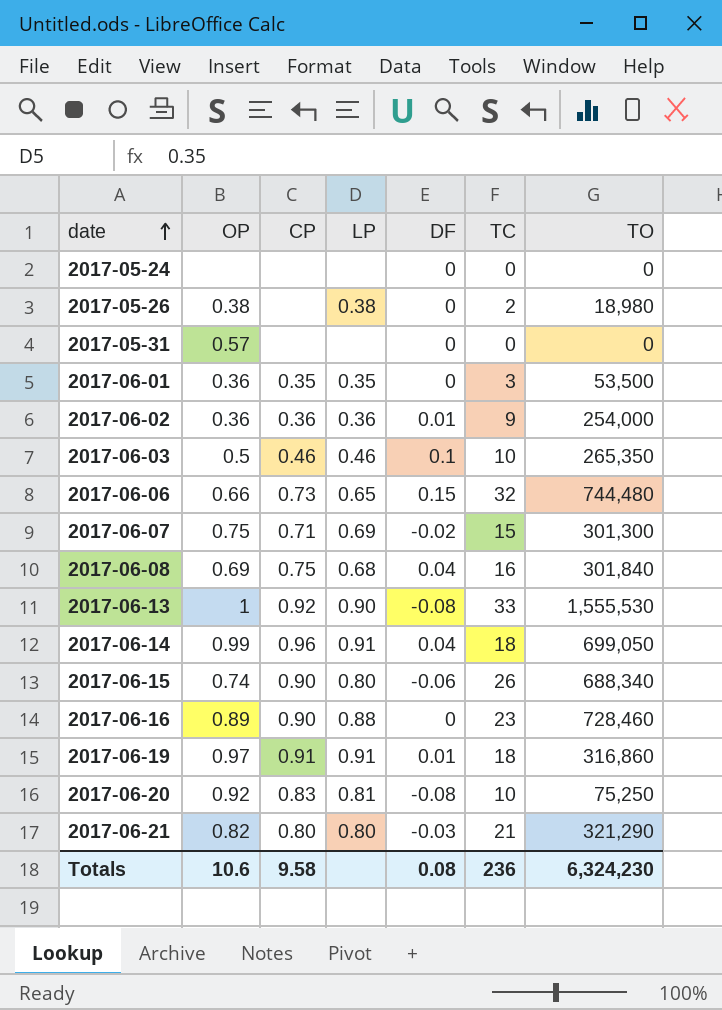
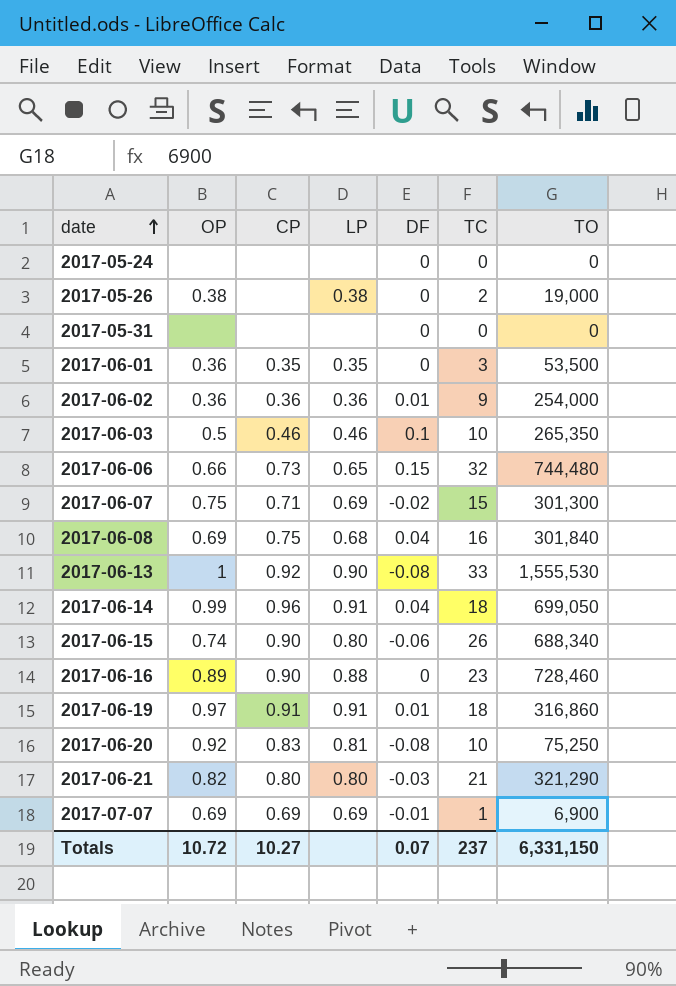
2017-05-26 | TO: 18,980 -> 19,000
2017-05-31 | OP: 0.57 -> none
row 2017-07-07: none -> 0.69 | 0.69 | 0.69 | -0.01 | 1 | 6,900
Totals | OP: 10.6 -> 10.72
Totals | CP: 9.58 -> 10.27
Totals | DF: 0.08 -> 0.07
Totals | TC: 236 -> 237
Totals | TO: 6,324,230 -> 6,331,150

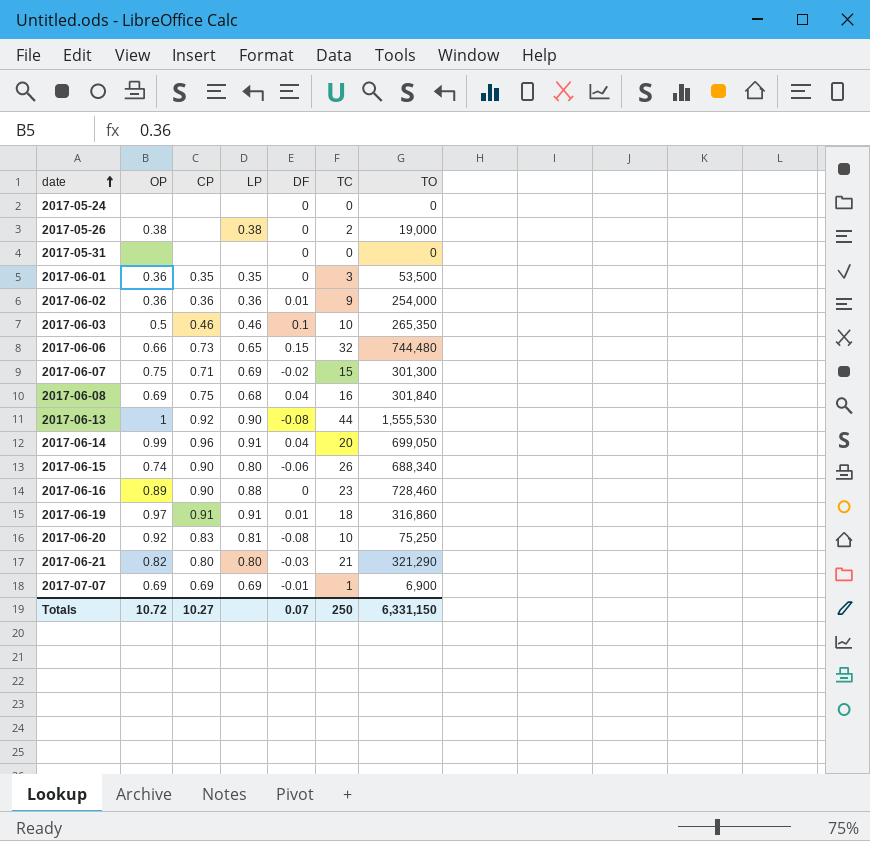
2017-06-13 | TC: 33 -> 44
2017-06-14 | TC: 18 -> 20
Totals | TC: 237 -> 250

